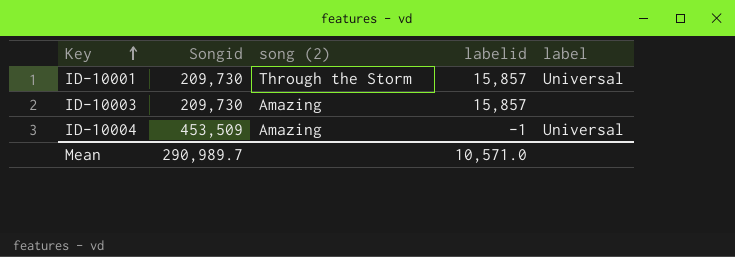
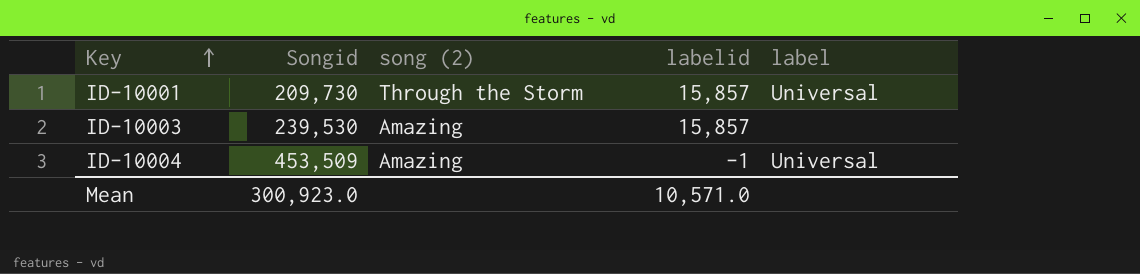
ID-10003 | Songid: 209,730 -> 239,530
Mean | Songid: 290,989.7 -> 300,923.0

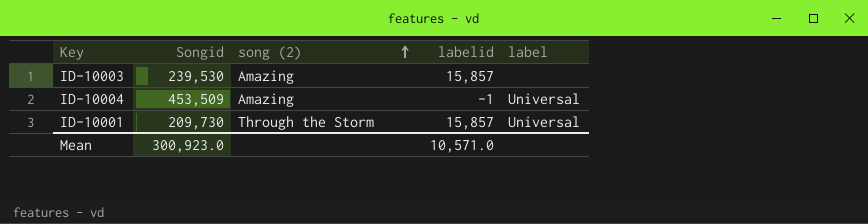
row order: Key ascending -> song (2) ascending

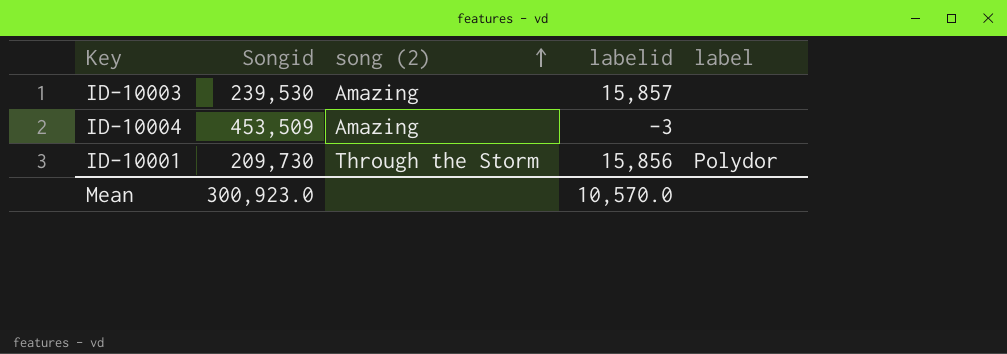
ID-10004 | labelid: -1 -> -3
ID-10004 | label: Universal -> none
ID-10001 | labelid: 15,857 -> 15,856
ID-10001 | label: Universal -> Polydor
Mean | labelid: 10,571.0 -> 10,570.0

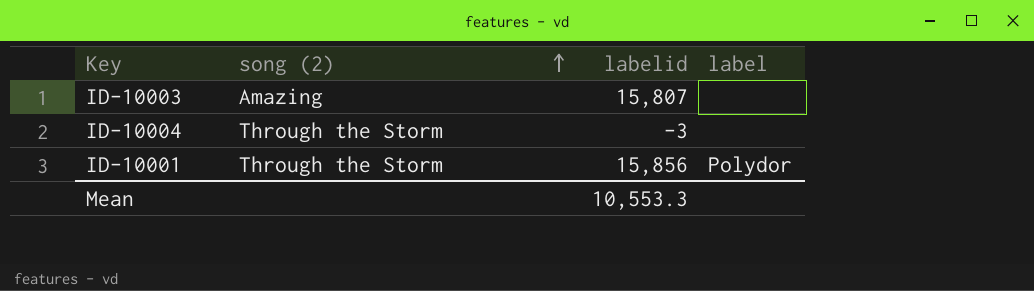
column Songid | position: 2 -> none
ID-10003 | labelid: 15,857 -> 15,807
ID-10004 | song (2): Amazing -> Through the Storm
Mean | labelid: 10,570.0 -> 10,553.3

